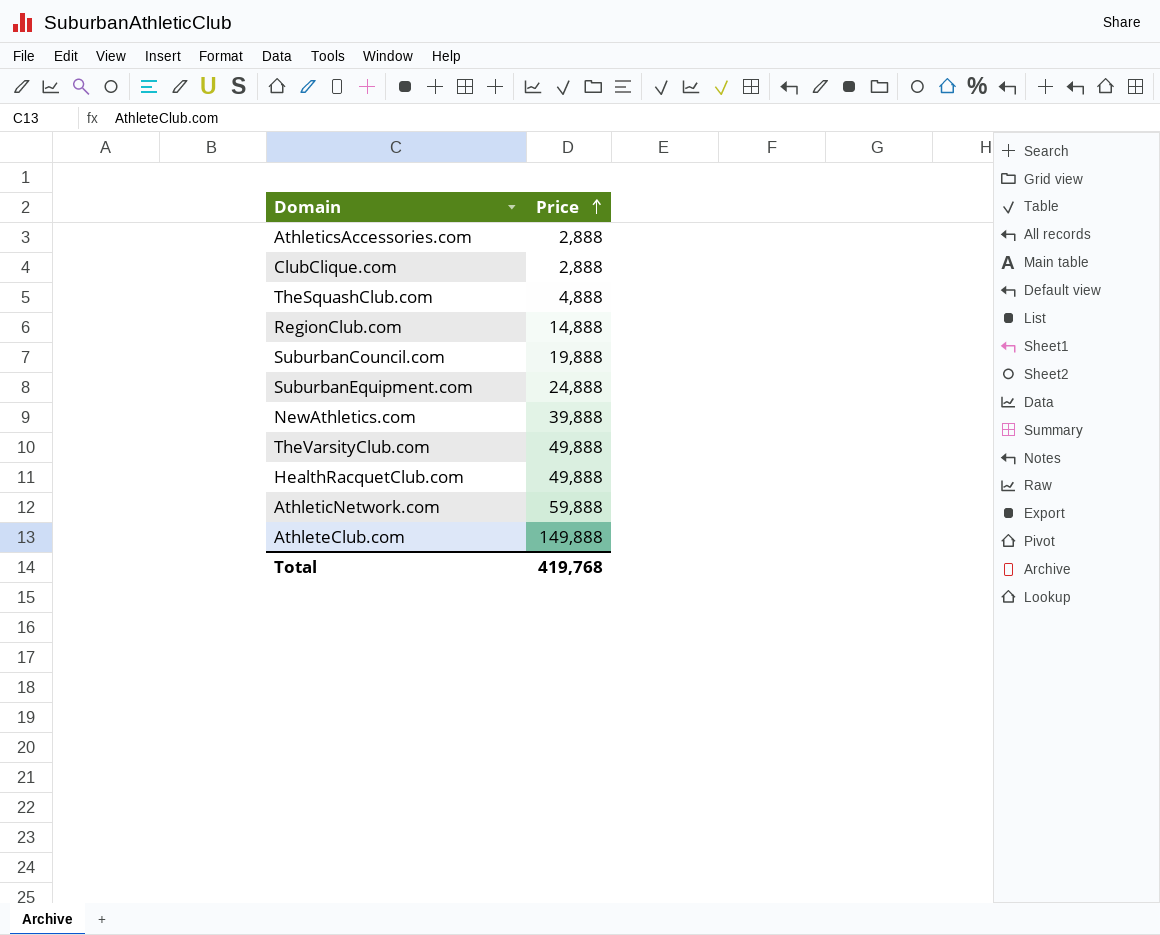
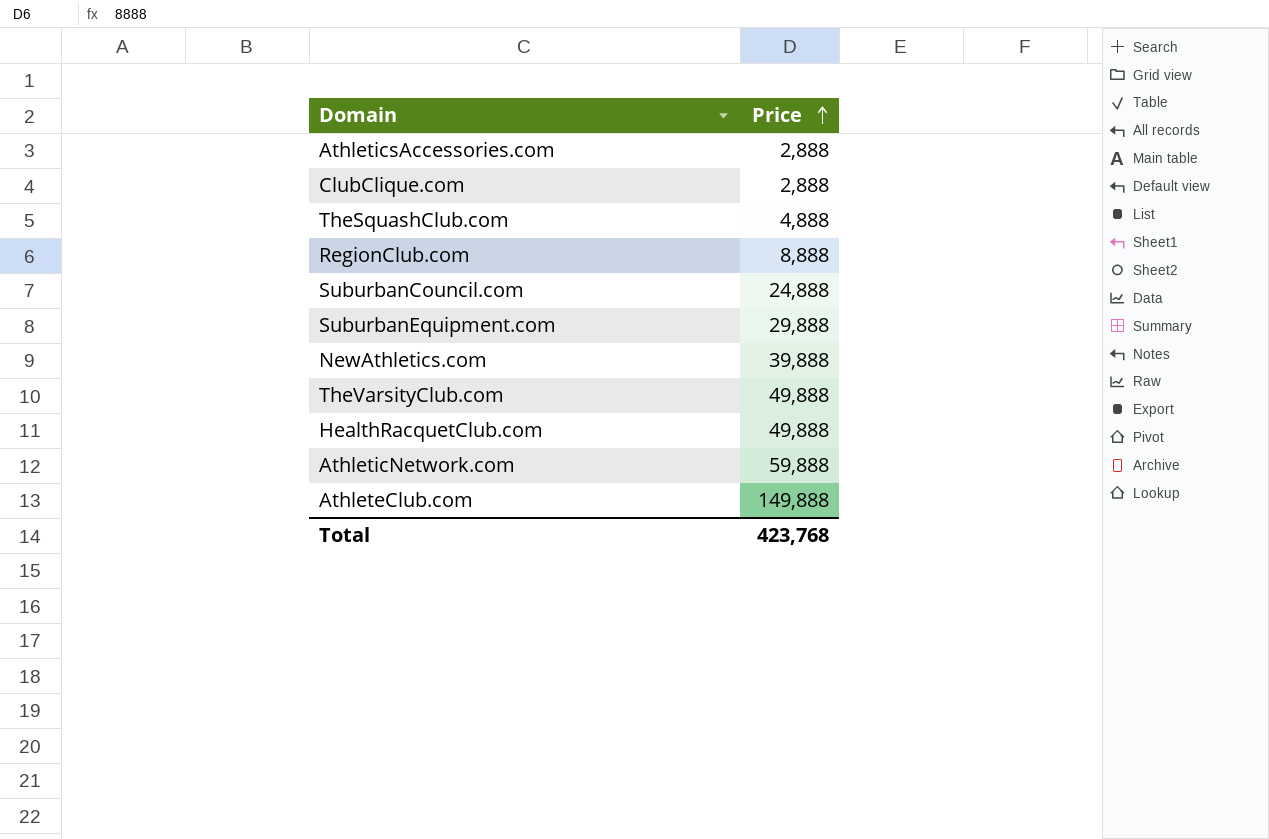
RegionClub.com | Price: 14,888 -> 8,888
SuburbanCouncil.com | Price: 19,888 -> 24,888
SuburbanEquipment.com | Price: 24,888 -> 29,888
Total | Price: 419,768 -> 423,768

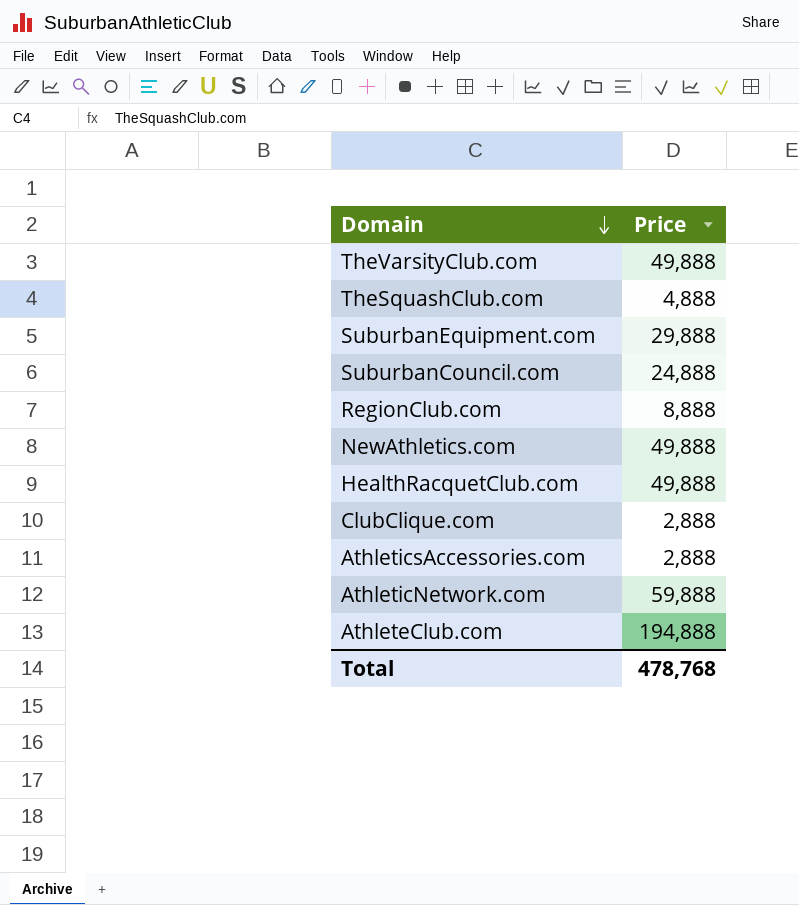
row order: Price ascending -> Domain descending
NewAthletics.com | Price: 39,888 -> 49,888
AthleteClub.com | Price: 149,888 -> 194,888
Total | Price: 423,768 -> 478,768

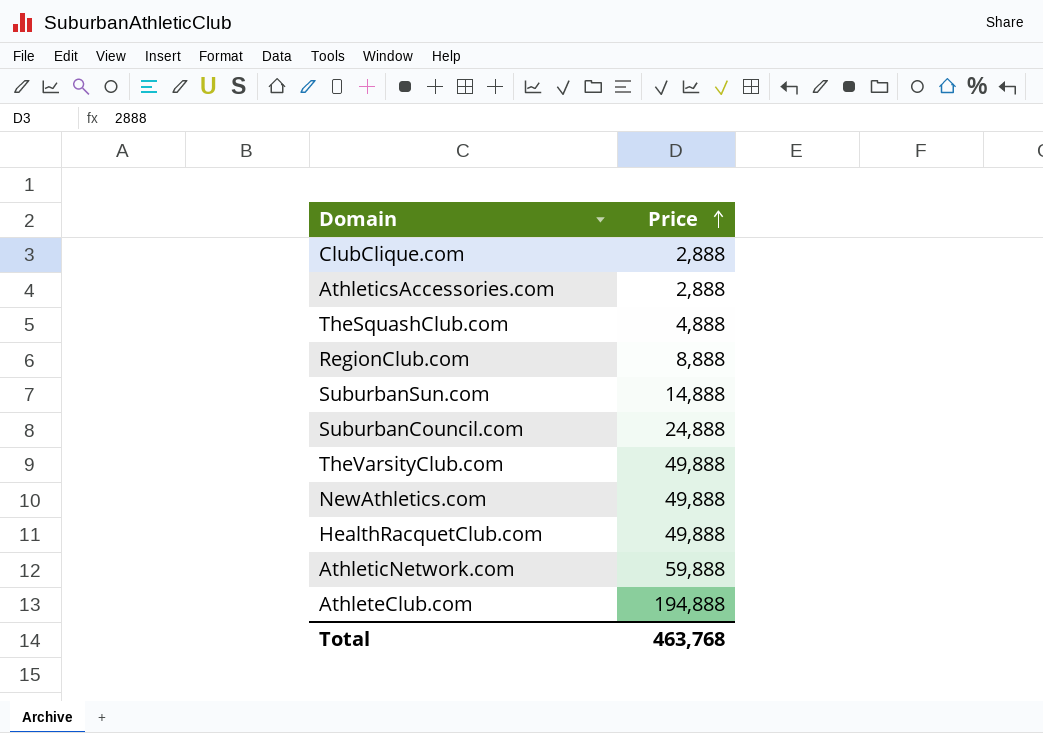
row order: Domain descending -> Price ascending
row SuburbanEquipment.com: 29,888 -> none
row SuburbanSun.com: none -> 14,888
Total | Price: 478,768 -> 463,768

